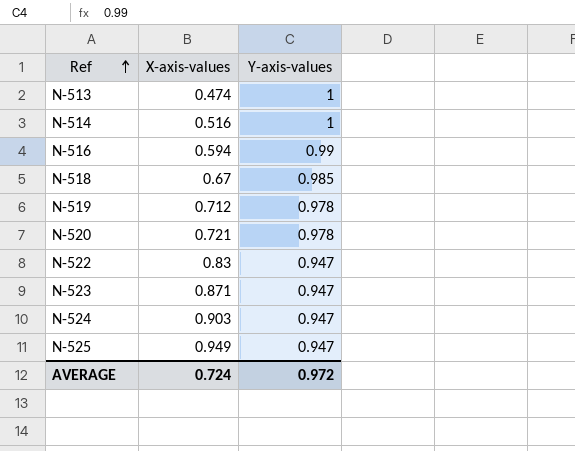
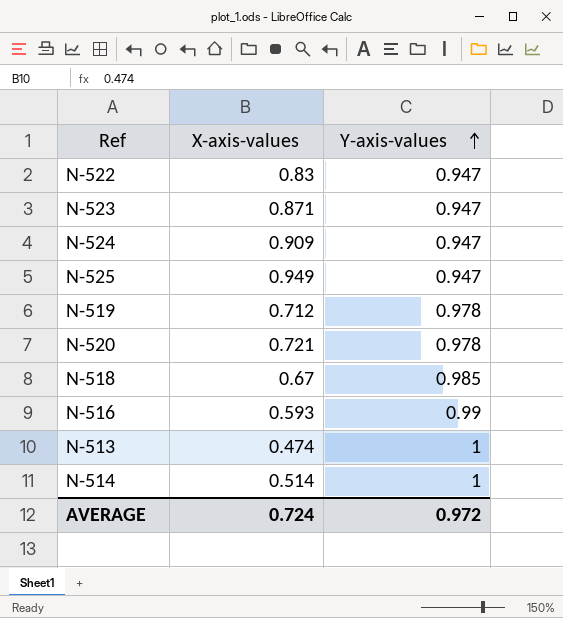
row order: Ref ascending -> Y-axis-values ascending
N-524 | X-axis-values: 0.903 -> 0.909
N-516 | X-axis-values: 0.594 -> 0.593
N-514 | X-axis-values: 0.516 -> 0.514

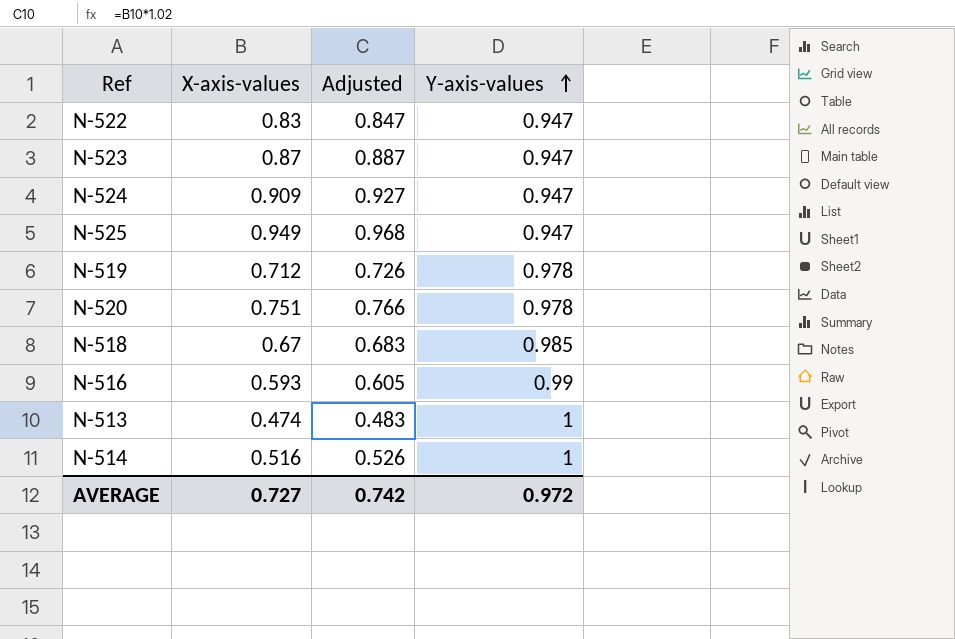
column Adjusted | formula: none -> [X-axis-values] * 1.02
N-523 | X-axis-values: 0.871 -> 0.87
N-520 | X-axis-values: 0.721 -> 0.751
N-514 | X-axis-values: 0.514 -> 0.516
AVERAGE | X-axis-values: 0.724 -> 0.727

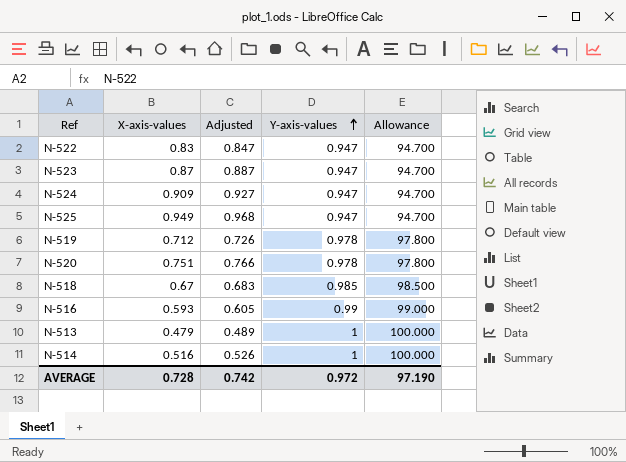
column Allowance | formula: none -> [Y-axis-values] * 100
N-513 | X-axis-values: 0.474 -> 0.479
N-513 | Adjusted: 0.483 -> 0.489
AVERAGE | X-axis-values: 0.727 -> 0.728

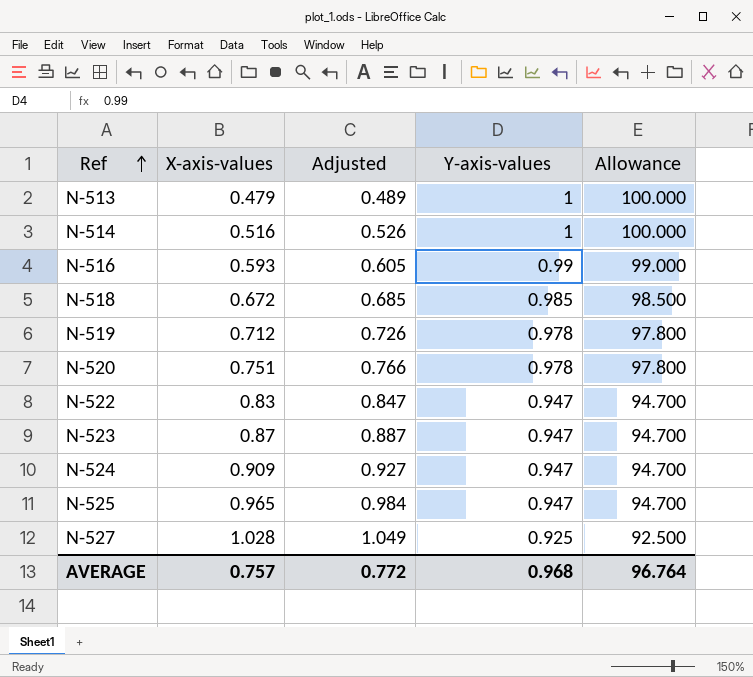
row order: Y-axis-values ascending -> Ref ascending
N-518 | X-axis-values: 0.67 -> 0.672
N-518 | Adjusted: 0.683 -> 0.685
N-525 | X-axis-values: 0.949 -> 0.965
N-525 | Adjusted: 0.968 -> 0.984
row N-527: none -> 1.028 | 1.049 | 0.925 | 92.500
AVERAGE | X-axis-values: 0.728 -> 0.757
AVERAGE | Adjusted: 0.742 -> 0.772
AVERAGE | Y-axis-values: 0.972 -> 0.968
AVERAGE | Allowance: 97.190 -> 96.764

